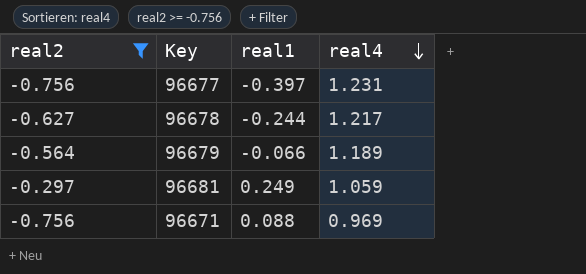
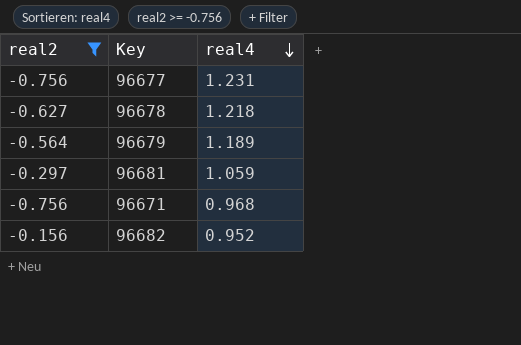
column real1 | position: 3 -> none
96678 | real4: 1.217 -> 1.218
96671 | real4: 0.969 -> 0.968
row 96682: none -> -0.156 | 0.952

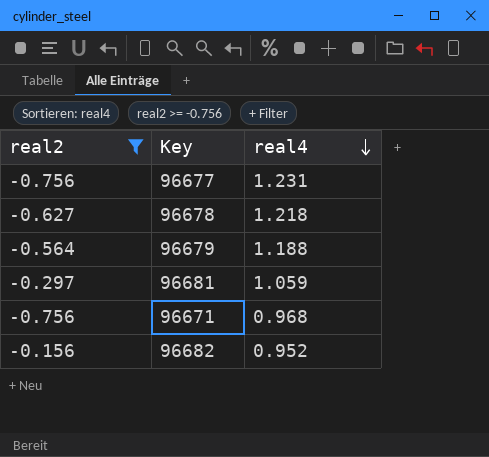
96679 | real4: 1.189 -> 1.188

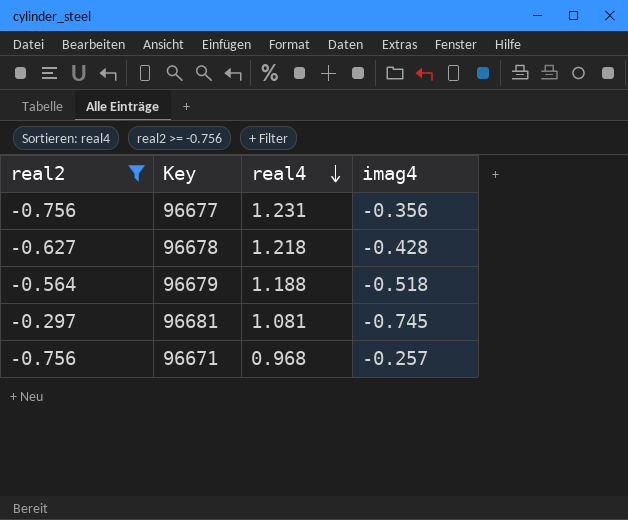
column imag4 | position: none -> 4
row 96682: -0.156 | 0.952 -> none
96681 | real4: 1.059 -> 1.081

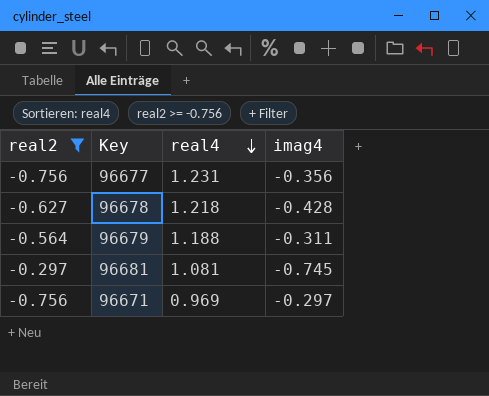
96679 | imag4: -0.518 -> -0.311
96671 | real4: 0.968 -> 0.969
96671 | imag4: -0.257 -> -0.297

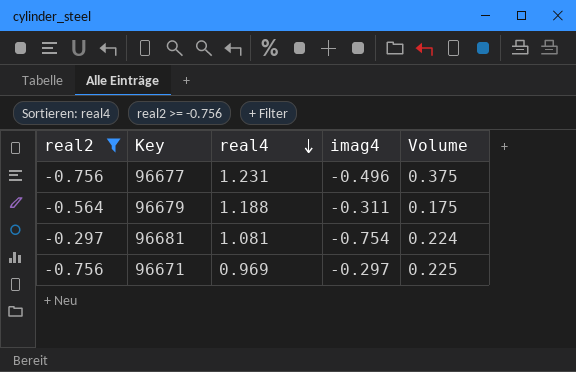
column Volume | formula: none -> [real2] * [imag4]
row 96678: -0.627 | 1.218 | -0.428 -> none
96677 | imag4: -0.356 -> -0.496
96681 | imag4: -0.745 -> -0.754

